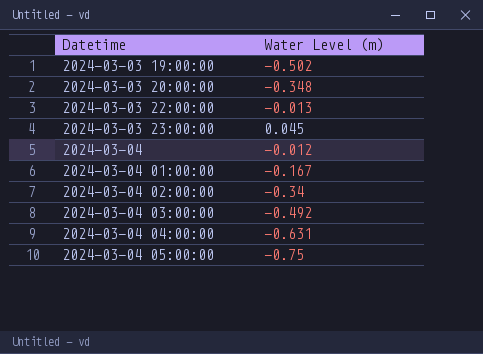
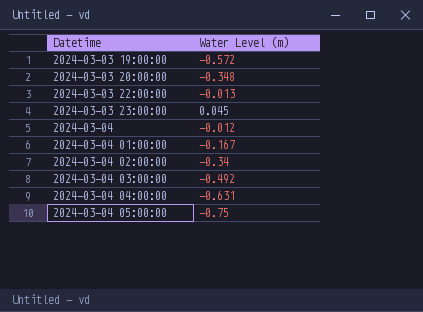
2024-03-03 19:00:00 | Water Level (m): -0.502 -> -0.572

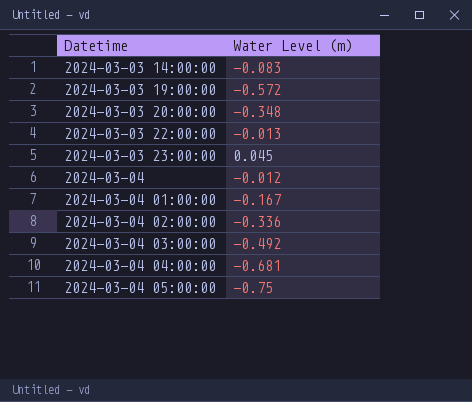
row 2024-03-03 14:00:00: none -> -0.083
2024-03-04 02:00:00 | Water Level (m): -0.34 -> -0.336
2024-03-04 04:00:00 | Water Level (m): -0.631 -> -0.681

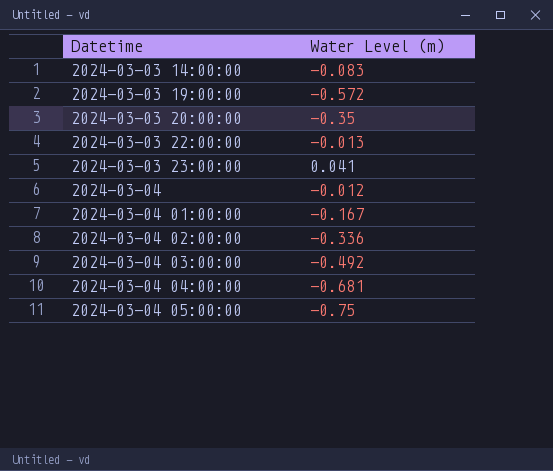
2024-03-03 20:00:00 | Water Level (m): -0.348 -> -0.35
2024-03-03 23:00:00 | Water Level (m): 0.045 -> 0.041

